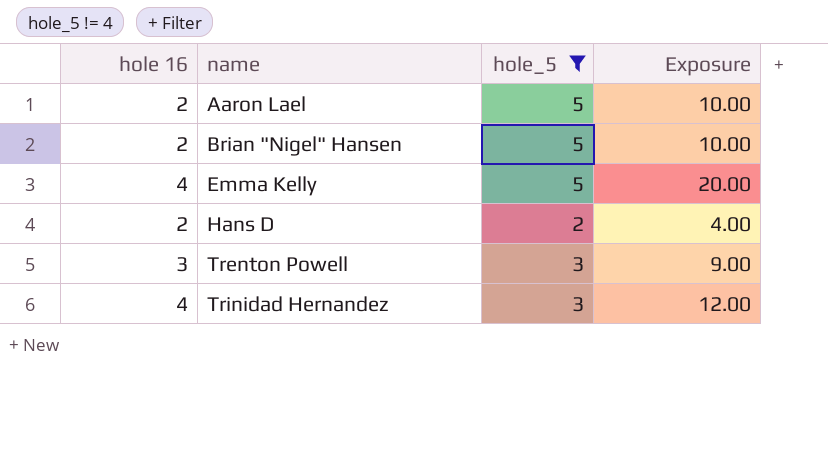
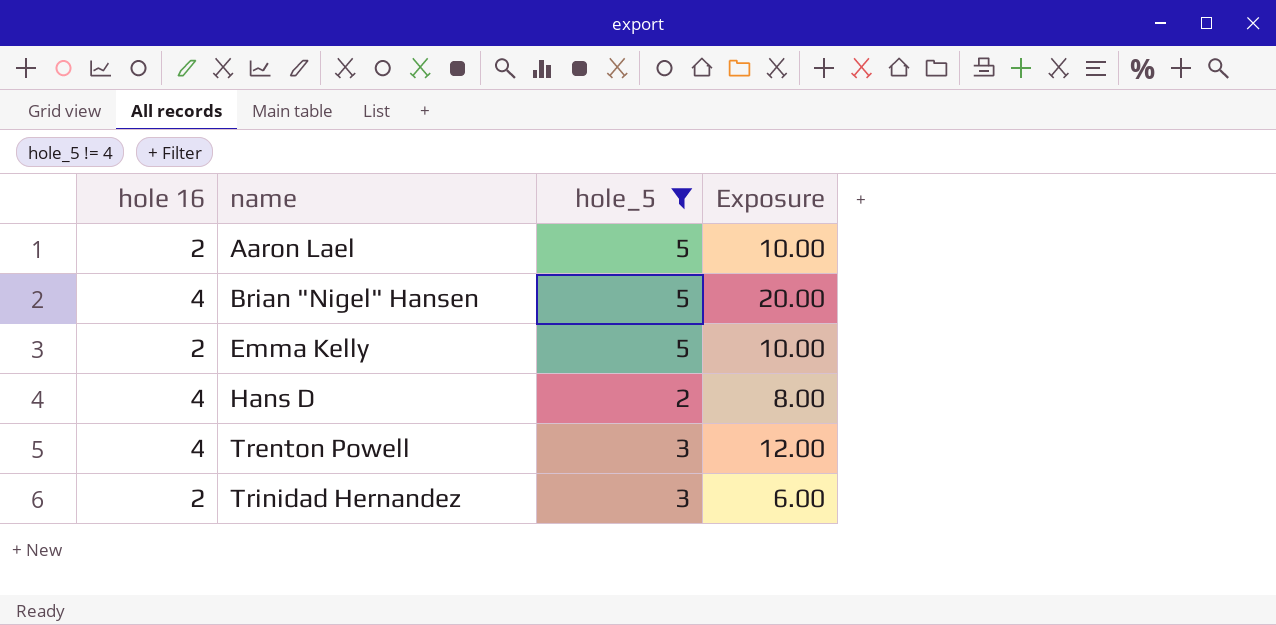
Brian "Nigel" Hansen | hole 16: 2 -> 4
Brian "Nigel" Hansen | Exposure: 10.00 -> 20.00
Emma Kelly | hole 16: 4 -> 2
Emma Kelly | Exposure: 20.00 -> 10.00
Hans D | hole 16: 2 -> 4
Hans D | Exposure: 4.00 -> 8.00
Trenton Powell | hole 16: 3 -> 4
Trenton Powell | Exposure: 9.00 -> 12.00
Trinidad Hernandez | hole 16: 4 -> 2
Trinidad Hernandez | Exposure: 12.00 -> 6.00

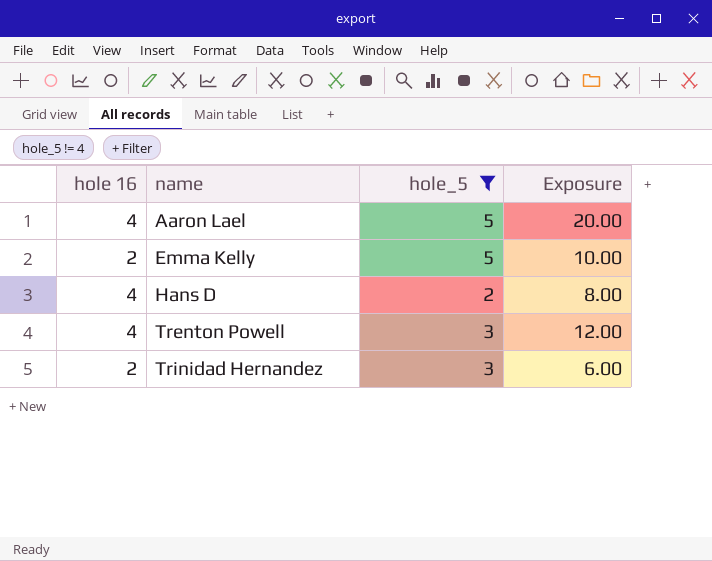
row Brian "Nigel" Hansen: 4 | 5 | 20.00 -> none
Aaron Lael | hole 16: 2 -> 4
Aaron Lael | Exposure: 10.00 -> 20.00

